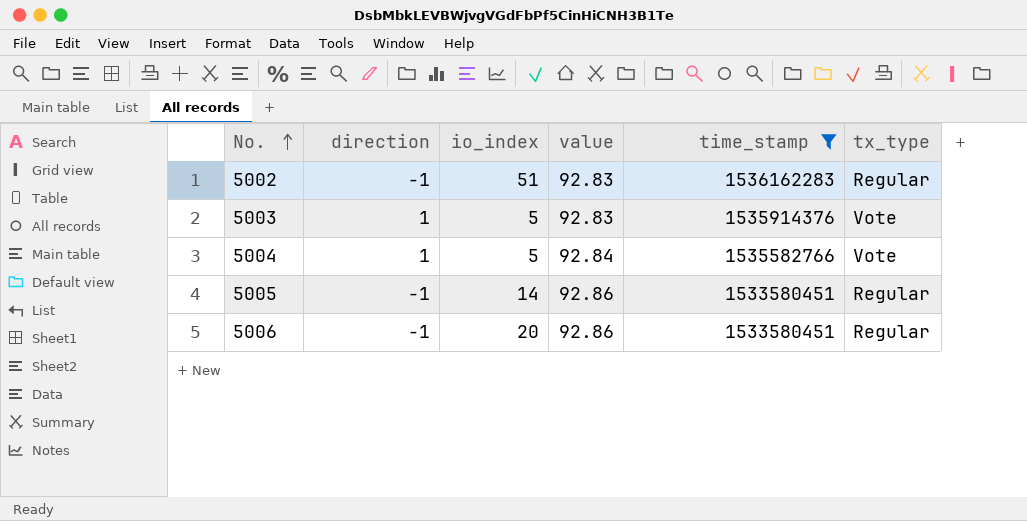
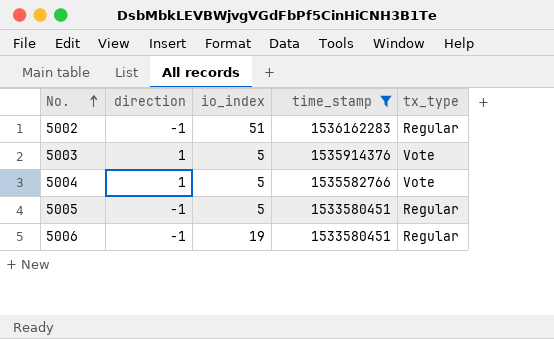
column value | position: 4 -> none
5005 | io_index: 14 -> 5
5006 | io_index: 20 -> 19

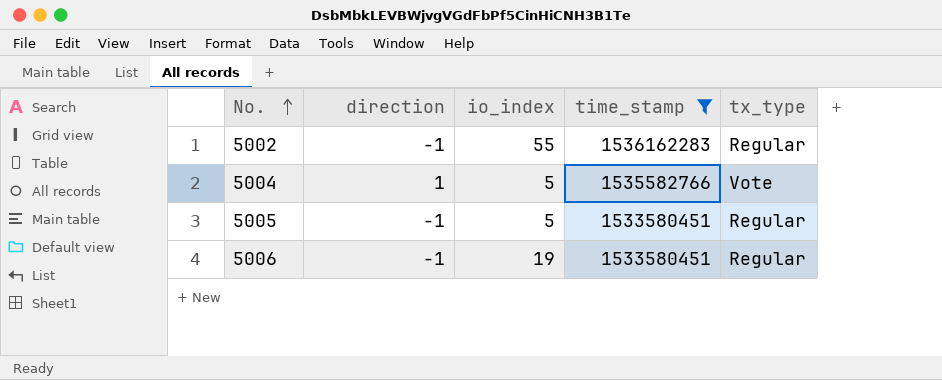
row 5003: 1 | 5 | 1535914376 | Vote -> none
5002 | io_index: 51 -> 55

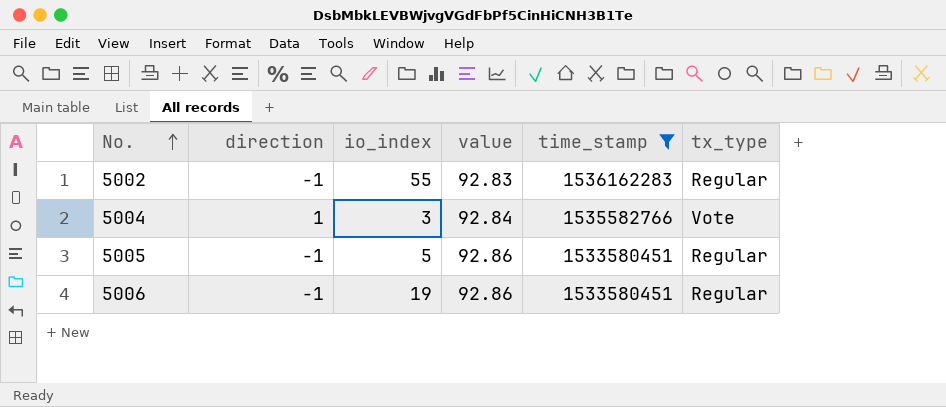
column value | position: none -> 4
5004 | io_index: 5 -> 3

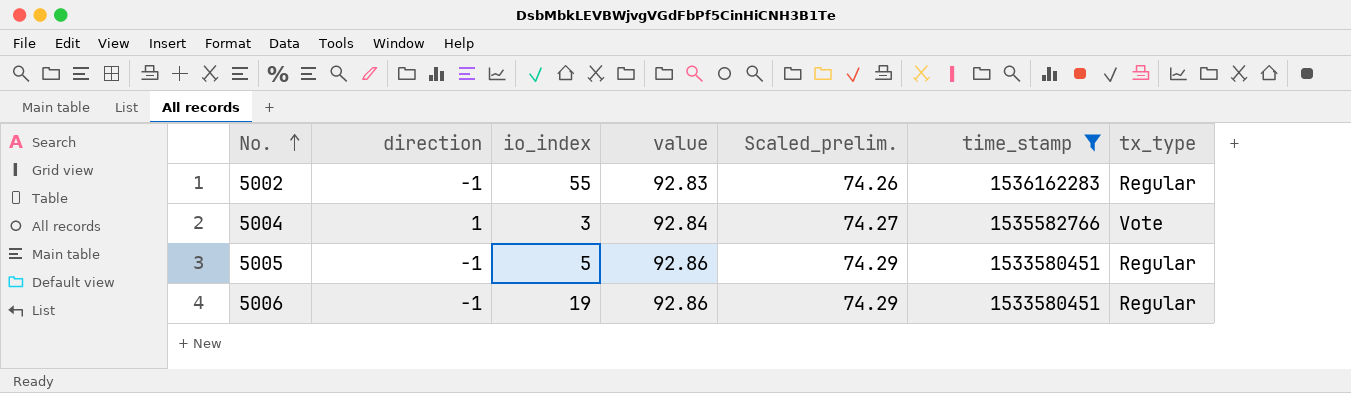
column Scaled_prelim. | formula: none -> [value] * 0.8

